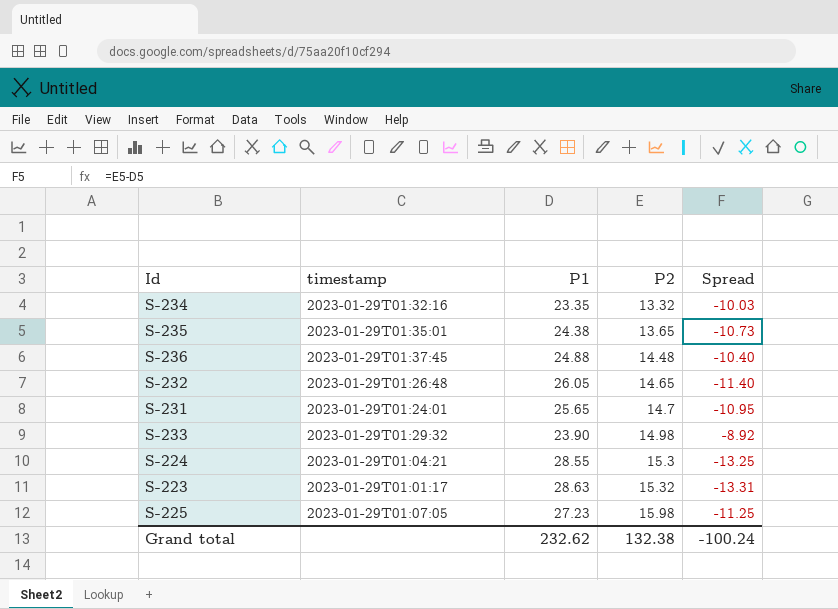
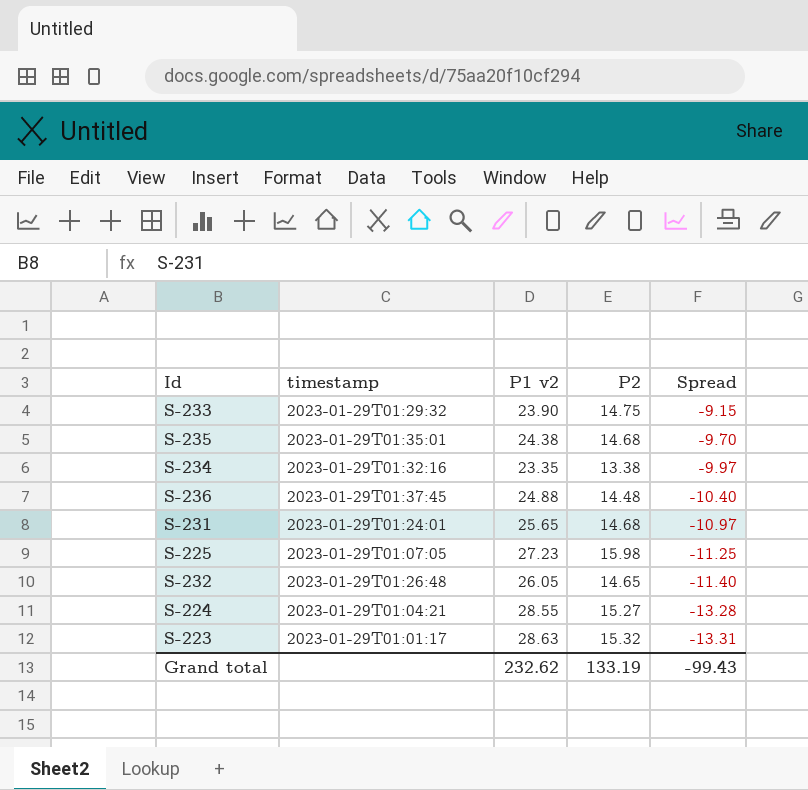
row order: P2 ascending -> Spread descending
column name: P1 -> P1 v2
S-233 | P2: 14.98 -> 14.75
S-233 | Spread: -8.92 -> -9.15
S-235 | P2: 13.65 -> 14.68
S-235 | Spread: -10.73 -> -9.70
S-234 | P2: 13.32 -> 13.38
S-234 | Spread: -10.03 -> -9.97
S-231 | P2: 14.7 -> 14.68
S-231 | Spread: -10.95 -> -10.97
S-224 | P2: 15.3 -> 15.27
S-224 | Spread: -13.25 -> -13.28
Grand total | P2: 132.38 -> 133.19
Grand total | Spread: -100.24 -> -99.43

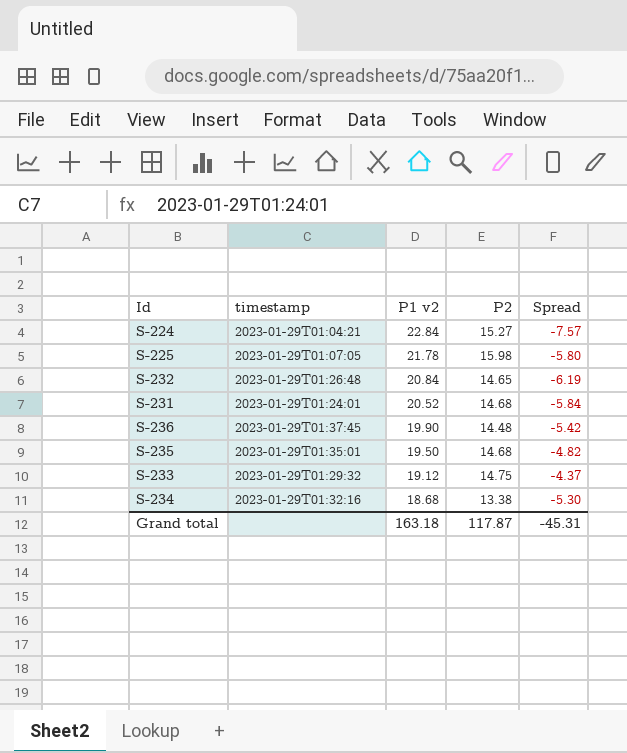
row order: Spread descending -> P1 v2 descending
row S-223: 2023-01-29T01:01:17 | 28.63 | 15.32 | -13.31 -> none
S-224 | P1 v2: 28.55 -> 22.84
S-224 | Spread: -13.28 -> -7.57
S-225 | P1 v2: 27.23 -> 21.78
S-225 | Spread: -11.25 -> -5.80
S-232 | P1 v2: 26.05 -> 20.84
S-232 | Spread: -11.40 -> -6.19
S-231 | P1 v2: 25.65 -> 20.52
S-231 | Spread: -10.97 -> -5.84
S-236 | P1 v2: 24.88 -> 19.90
S-236 | Spread: -10.40 -> -5.42
S-235 | P1 v2: 24.38 -> 19.50
S-235 | Spread: -9.70 -> -4.82
S-233 | P1 v2: 23.90 -> 19.12
S-233 | Spread: -9.15 -> -4.37
S-234 | P1 v2: 23.35 -> 18.68
S-234 | Spread: -9.97 -> -5.30
Grand total | P1 v2: 232.62 -> 163.18
Grand total | P2: 133.19 -> 117.87
Grand total | Spread: -99.43 -> -45.31

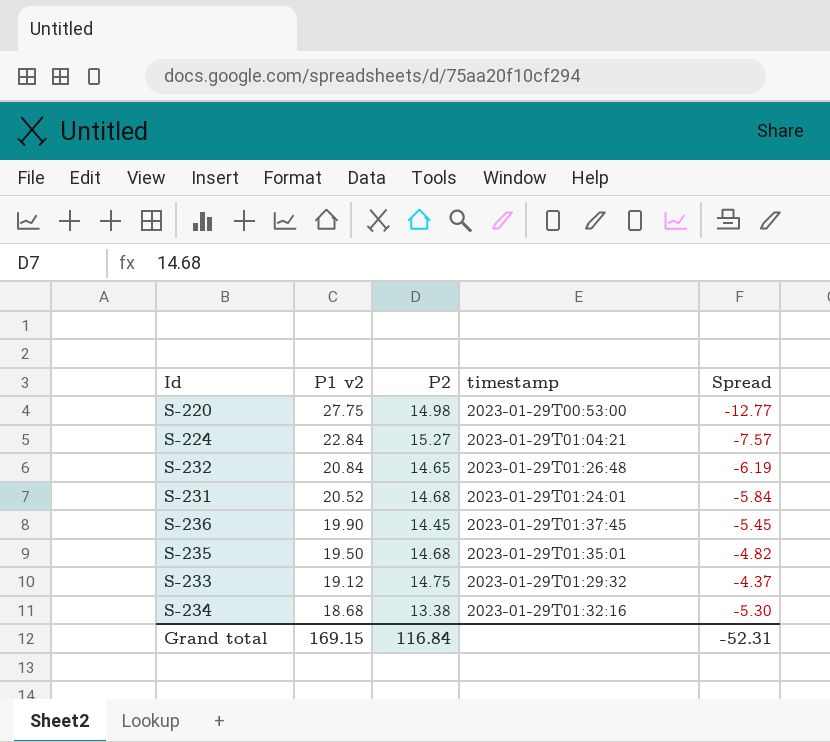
column timestamp | position: 2 -> 4
row S-225: 2023-01-29T01:07:05 | 21.78 | 15.98 | -5.80 -> none
row S-220: none -> 27.75 | 14.98 | 2023-01-29T00:53:00 | -12.77
S-236 | P2: 14.48 -> 14.45
S-236 | Spread: -5.42 -> -5.45
Grand total | P1 v2: 163.18 -> 169.15
Grand total | P2: 117.87 -> 116.84
Grand total | Spread: -45.31 -> -52.31

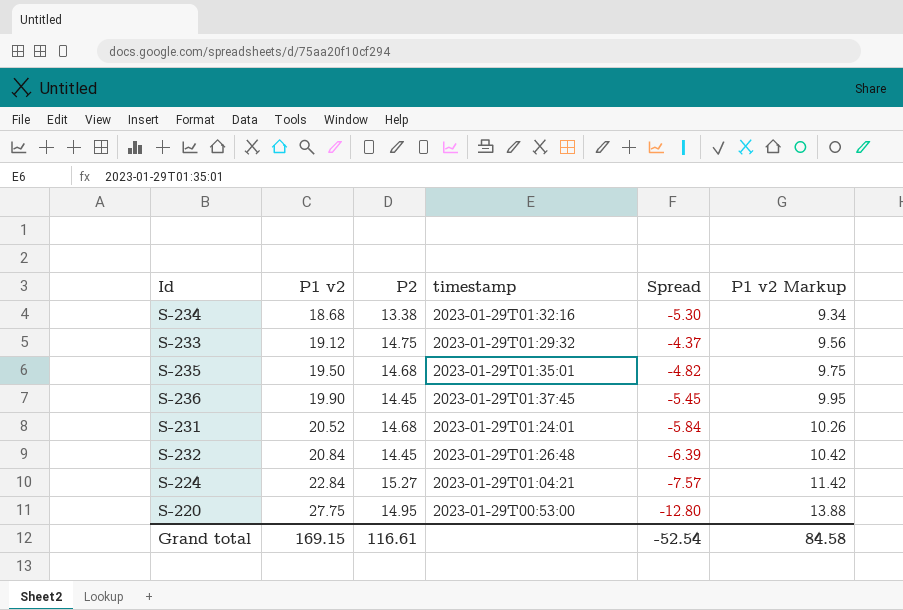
row order: P1 v2 descending -> P1 v2 ascending
column P1 v2 Markup | formula: none -> [P1 v2] * 0.5
S-232 | P2: 14.65 -> 14.45
S-232 | Spread: -6.19 -> -6.39
S-220 | P2: 14.98 -> 14.95
S-220 | Spread: -12.77 -> -12.80
Grand total | P2: 116.84 -> 116.61
Grand total | Spread: -52.31 -> -52.54

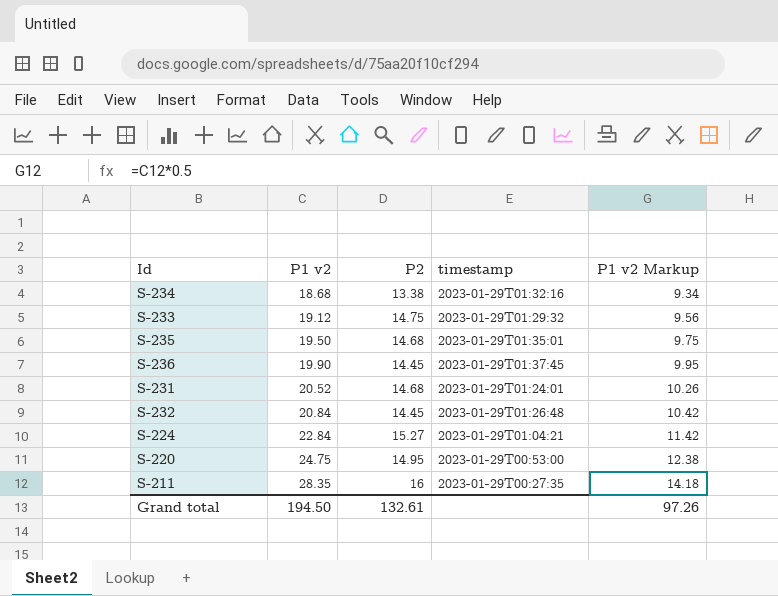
column Spread | formula: [P2] - [P1 v2] -> none
S-220 | P1 v2: 27.75 -> 24.75
S-220 | P1 v2 Markup: 13.88 -> 12.38
row S-211: none -> 28.35 | 16 | 2023-01-29T00:27:35 | 14.18
Grand total | P1 v2: 169.15 -> 194.50
Grand total | P2: 116.61 -> 132.61
Grand total | P1 v2 Markup: 84.58 -> 97.26

